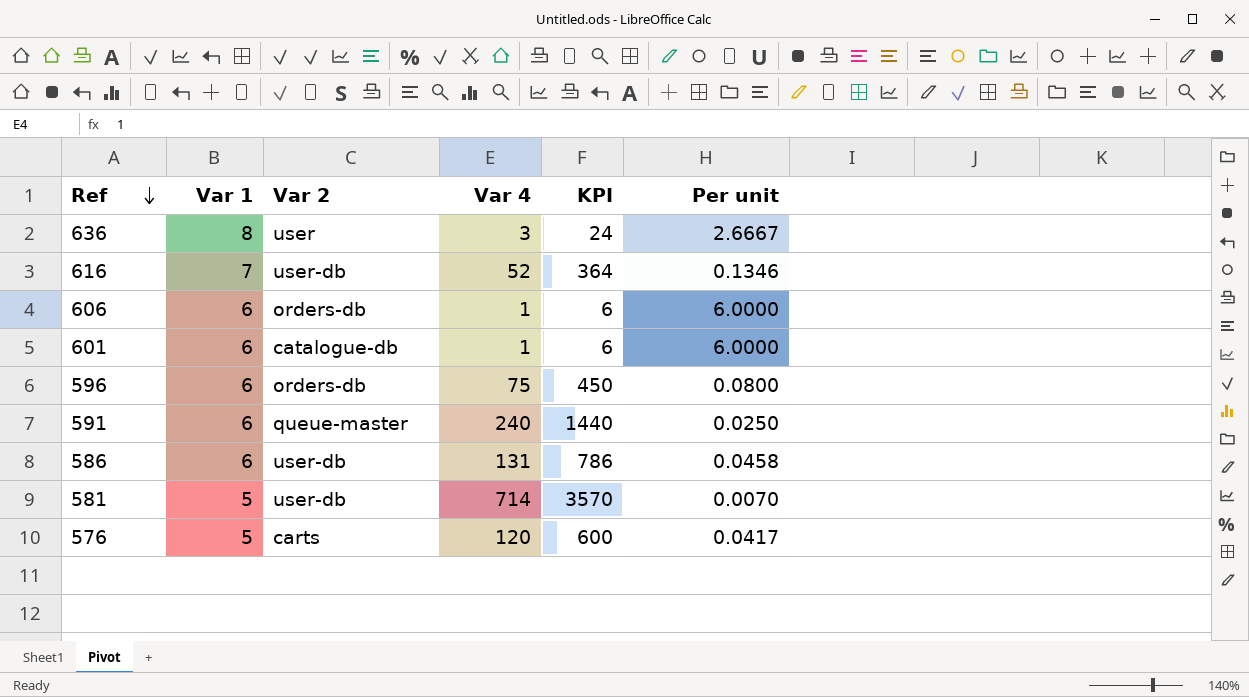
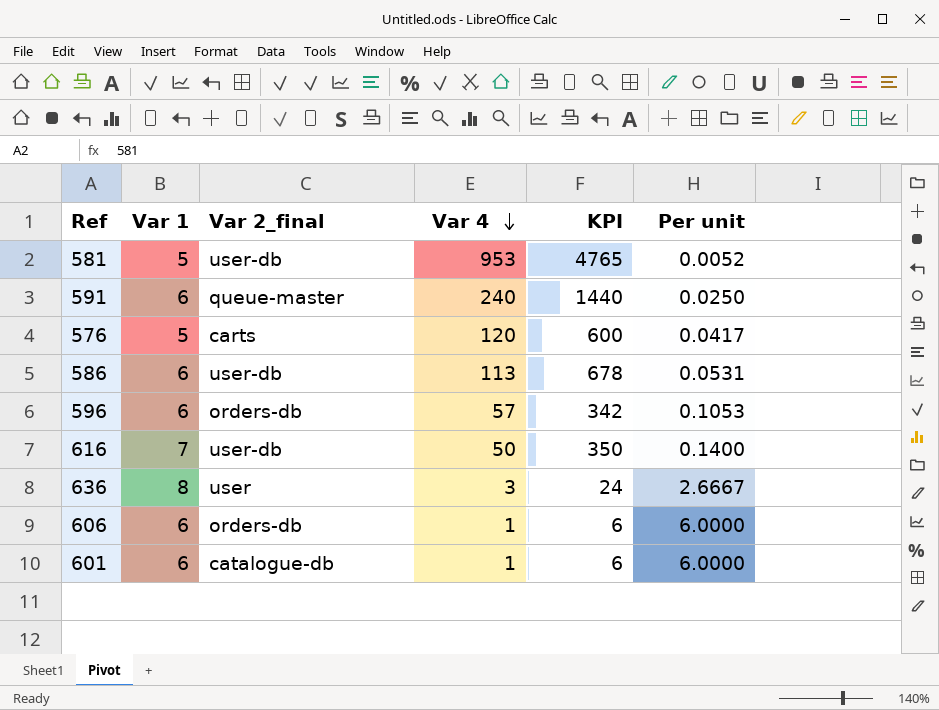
row order: Ref descending -> Var 4 descending
column name: Var 2 -> Var 2_final
581 | Var 4: 714 -> 953
581 | KPI: 3570 -> 4765
581 | Per unit: 0.0070 -> 0.0052
586 | Var 4: 131 -> 113
586 | KPI: 786 -> 678
586 | Per unit: 0.0458 -> 0.0531
596 | Var 4: 75 -> 57
596 | KPI: 450 -> 342
596 | Per unit: 0.0800 -> 0.1053
616 | Var 4: 52 -> 50
616 | KPI: 364 -> 350
616 | Per unit: 0.1346 -> 0.1400

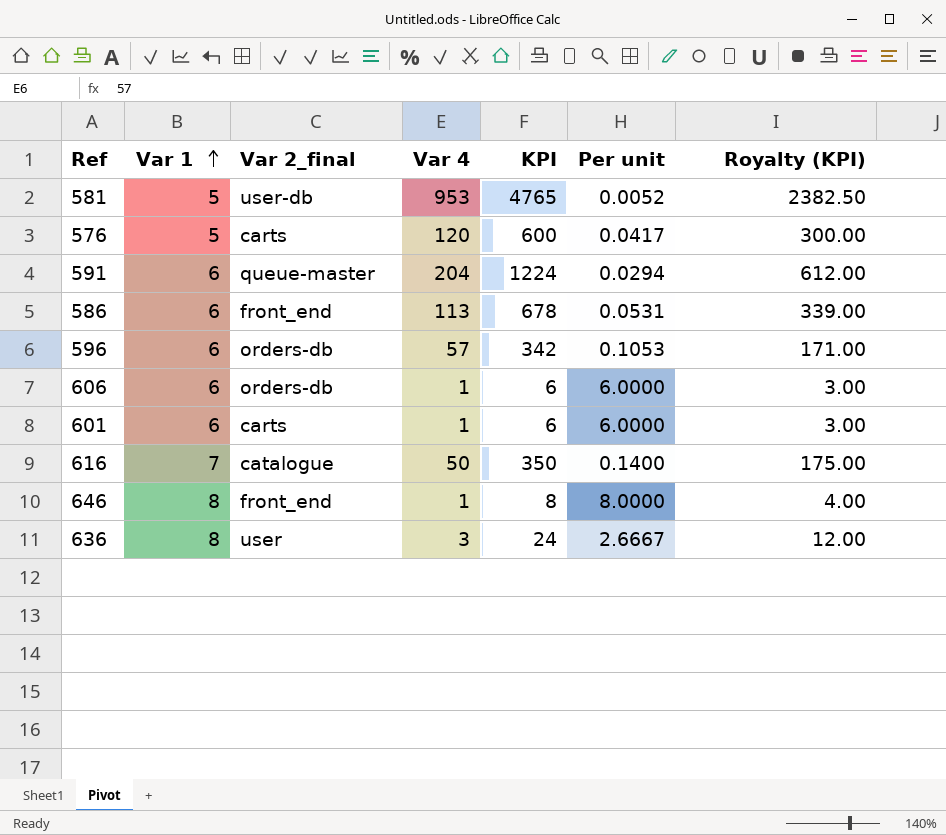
row order: Var 4 descending -> Var 1 ascending
column Royalty (KPI) | formula: none -> [KPI] * 0.5
591 | Var 4: 240 -> 204
591 | KPI: 1440 -> 1224
591 | Per unit: 0.0250 -> 0.0294
586 | Var 2_final: user-db -> front_end
601 | Var 2_final: catalogue-db -> carts
616 | Var 2_final: user-db -> catalogue
row 646: none -> 8 | front_end | 1 | 8 | 8.0000 | 4.00

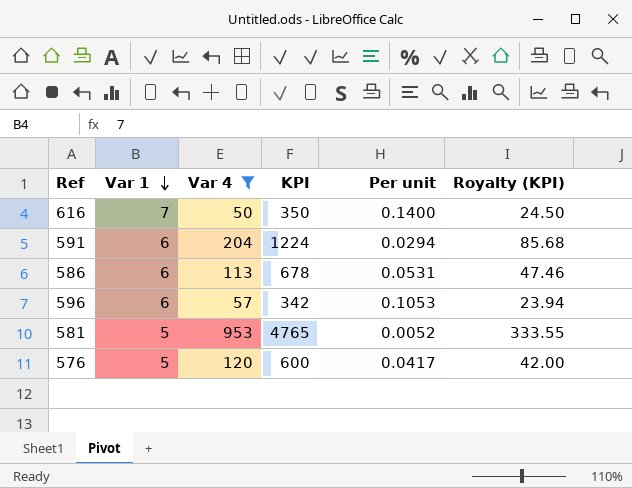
filter: none -> Var 4 >= 50
row order: Var 1 ascending -> Var 1 descending
column Var 2_final | position: 3 -> none
column Royalty (KPI) | formula: [KPI] * 0.5 -> [KPI] * 0.07

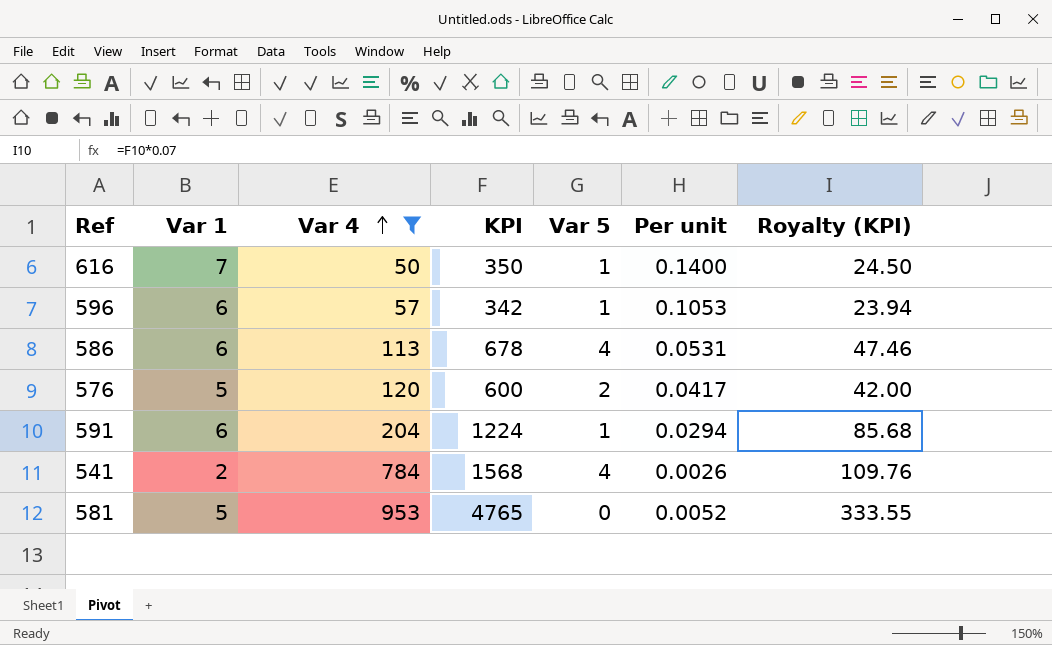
row order: Var 1 descending -> Var 4 ascending
column Var 5 | position: none -> 5
row 541: none -> 2 | 784 | 1568 | 4 | 0.0026 | 109.76

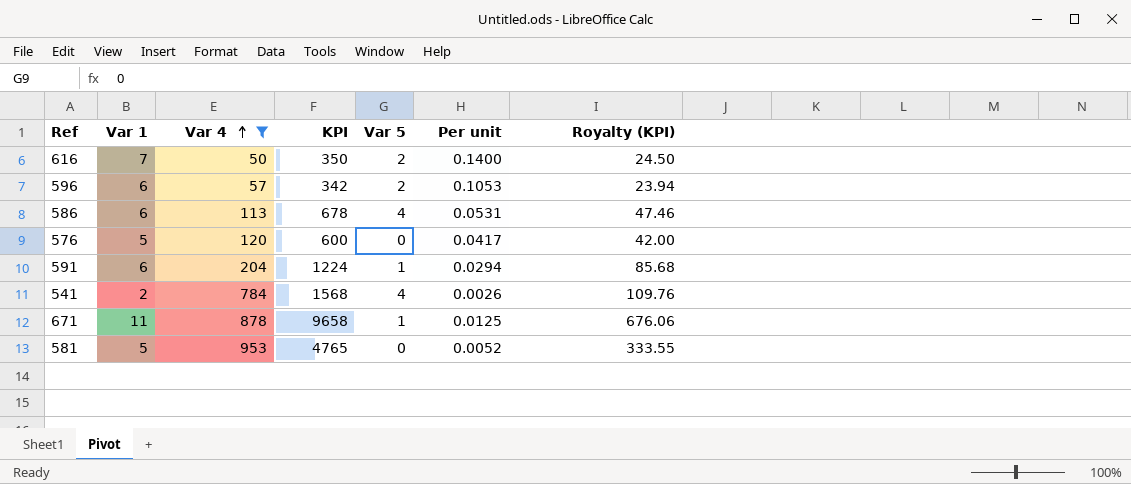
616 | Var 5: 1 -> 2
596 | Var 5: 1 -> 2
576 | Var 5: 2 -> 0
row 671: none -> 11 | 878 | 9658 | 1 | 0.0125 | 676.06

